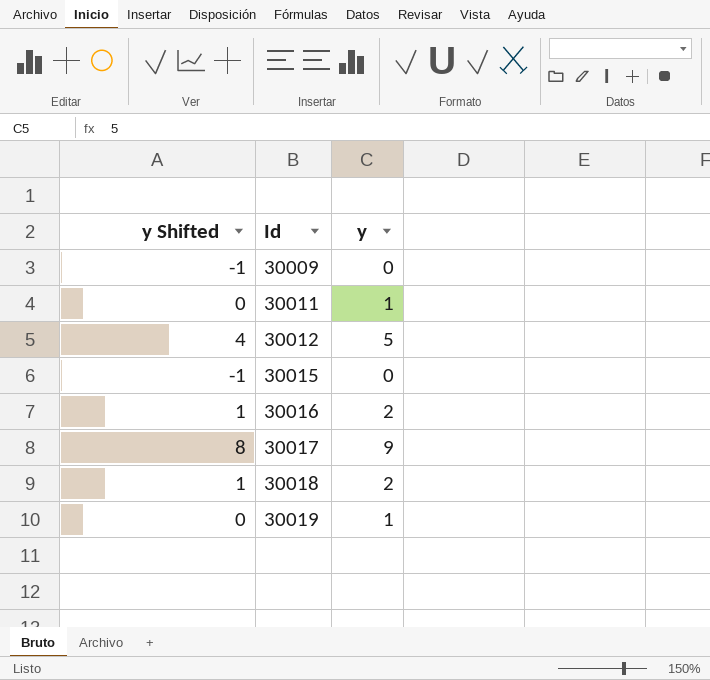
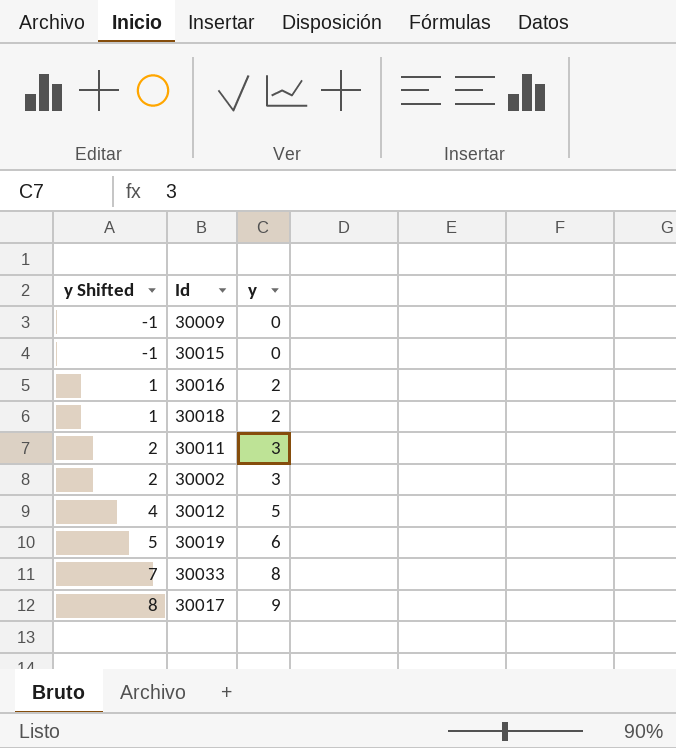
row order: Id ascending -> y Shifted ascending
30011 | y Shifted: 0 -> 2
30011 | y: 1 -> 3
row 30002: none -> 2 | 3
30019 | y Shifted: 0 -> 5
30019 | y: 1 -> 6
row 30033: none -> 7 | 8

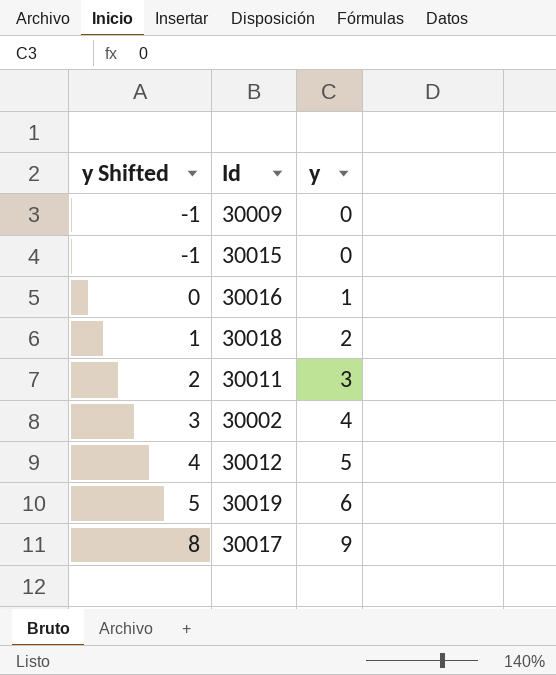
row 30033: 7 | 8 -> none
30016 | y Shifted: 1 -> 0
30016 | y: 2 -> 1
30002 | y Shifted: 2 -> 3
30002 | y: 3 -> 4

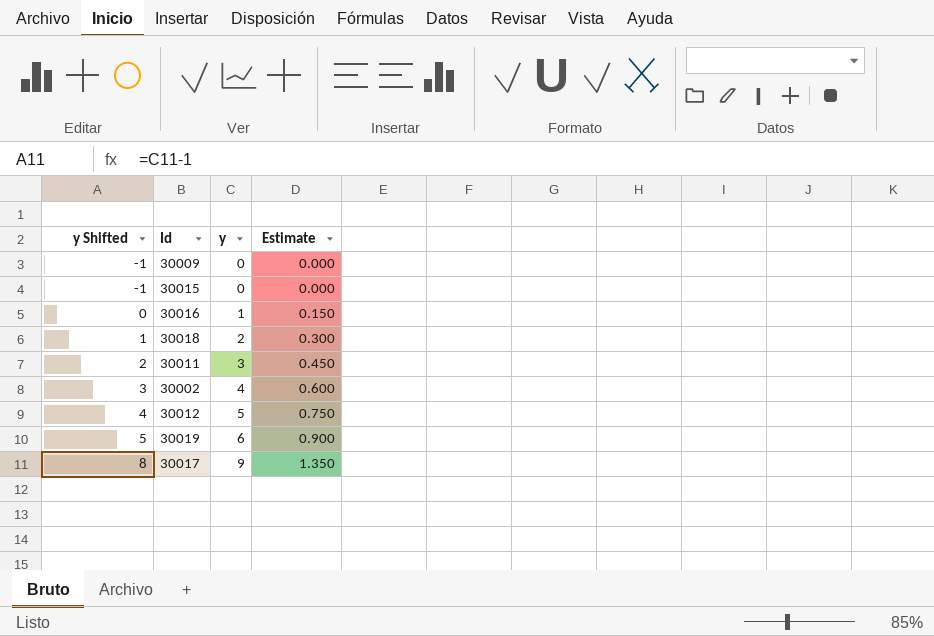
column Estimate | formula: none -> [y] * 0.15

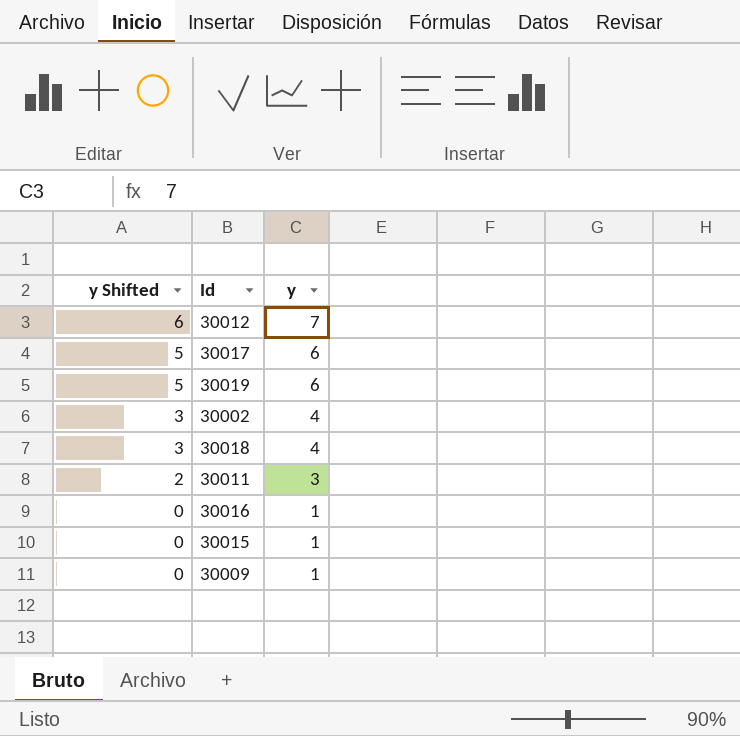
row order: y Shifted ascending -> y Shifted descending
column Estimate | formula: [y] * 0.15 -> none
30012 | y Shifted: 4 -> 6
30012 | y: 5 -> 7
30017 | y Shifted: 8 -> 5
30017 | y: 9 -> 6
30018 | y Shifted: 1 -> 3
30018 | y: 2 -> 4
30015 | y Shifted: -1 -> 0
30015 | y: 0 -> 1
30009 | y Shifted: -1 -> 0
30009 | y: 0 -> 1

